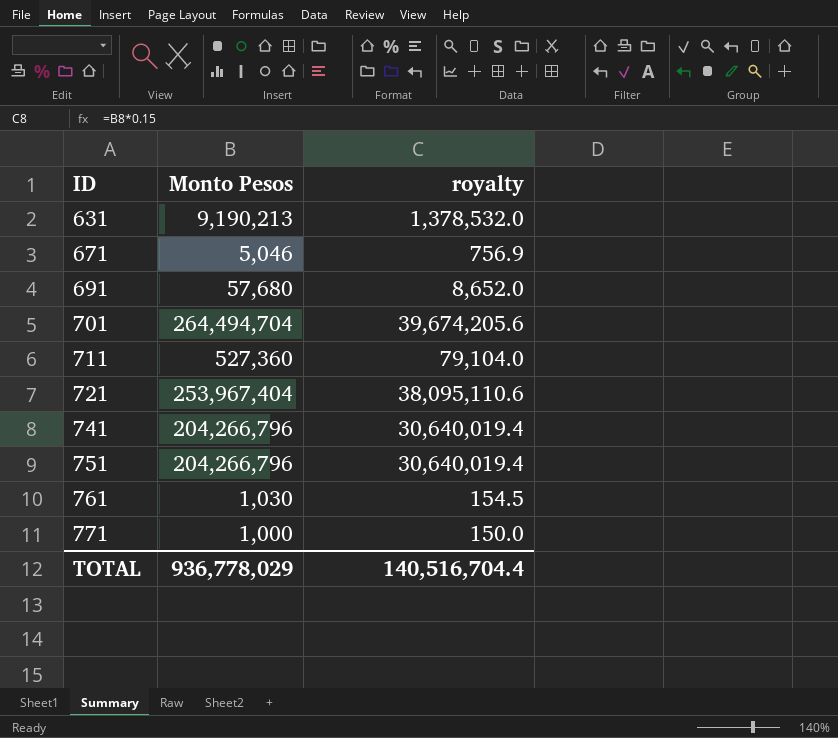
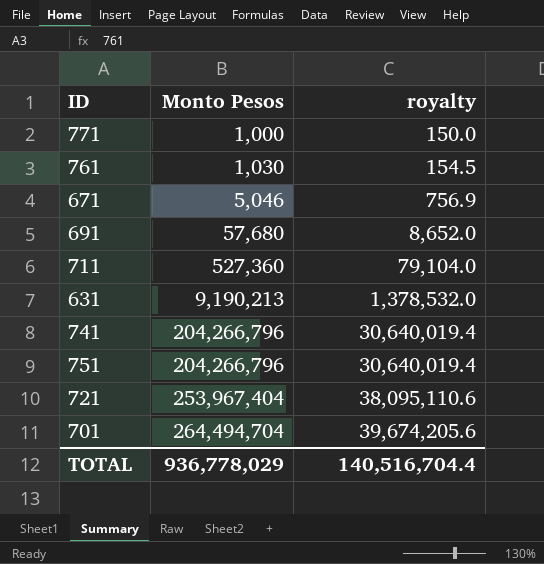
row order: ID ascending -> Monto Pesos ascending

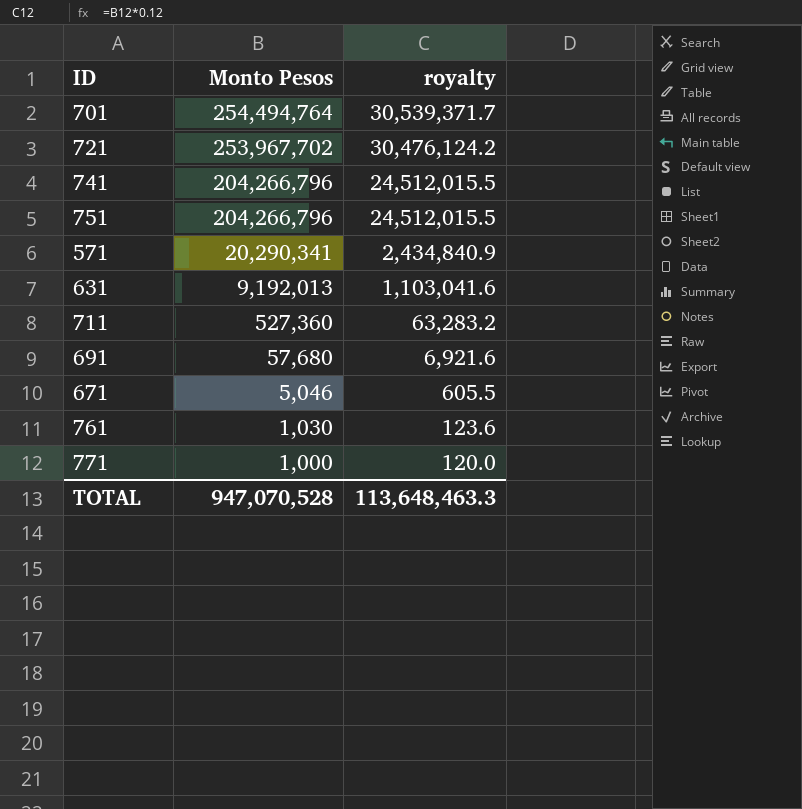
row order: Monto Pesos ascending -> Monto Pesos descending
column royalty | formula: [Monto Pesos] * 0.15 -> [Monto Pesos] * 0.12
701 | Monto Pesos: 264,494,704 -> 254,494,764
721 | Monto Pesos: 253,967,404 -> 253,967,702
row 571: none -> 20,290,341 | 2,434,840.9
631 | Monto Pesos: 9,190,213 -> 9,192,013
TOTAL | Monto Pesos: 936,778,029 -> 947,070,528
TOTAL | royalty: 140,516,704.4 -> 113,648,463.3

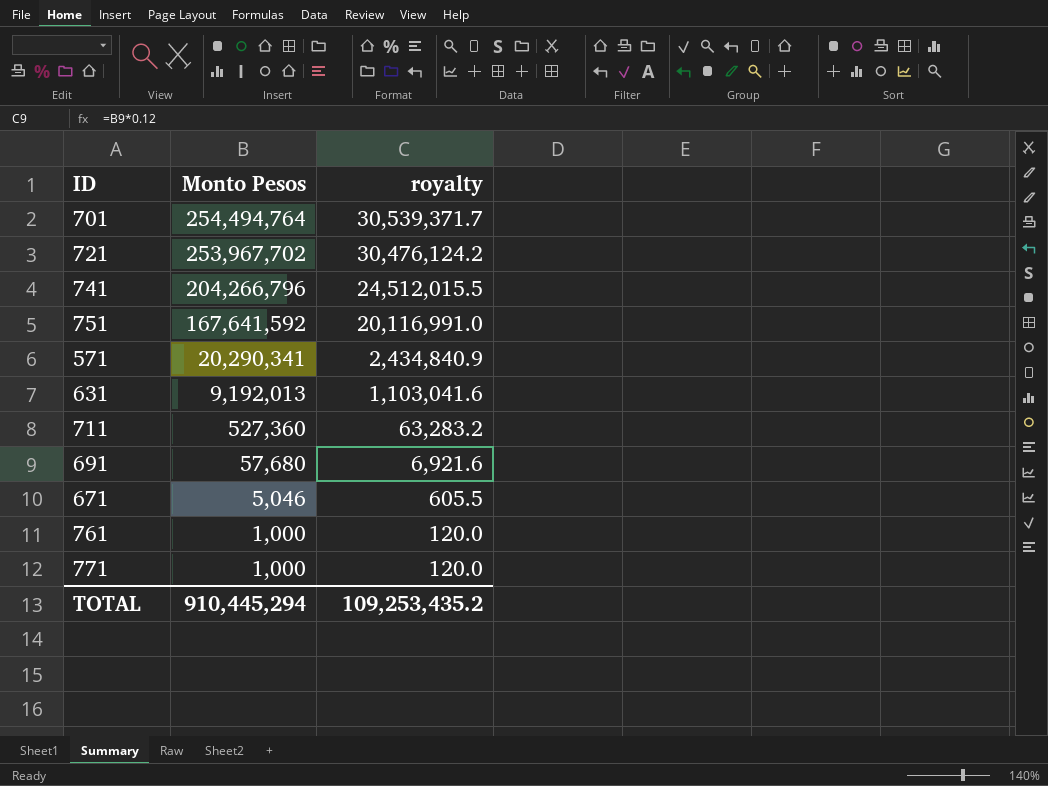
751 | Monto Pesos: 204,266,796 -> 167,641,592
751 | royalty: 24,512,015.5 -> 20,116,991.0
761 | Monto Pesos: 1,030 -> 1,000
761 | royalty: 123.6 -> 120.0
TOTAL | Monto Pesos: 947,070,528 -> 910,445,294
TOTAL | royalty: 113,648,463.3 -> 109,253,435.2

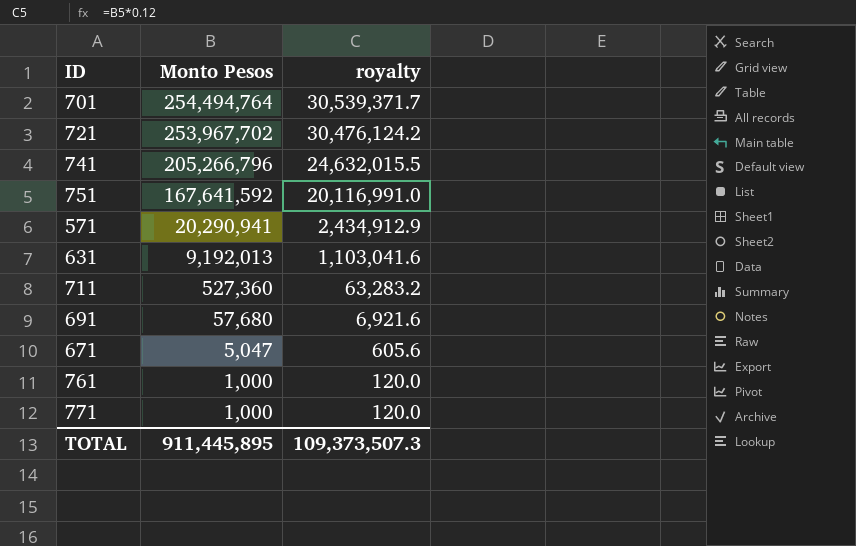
741 | Monto Pesos: 204,266,796 -> 205,266,796
741 | royalty: 24,512,015.5 -> 24,632,015.5
571 | Monto Pesos: 20,290,341 -> 20,290,941
571 | royalty: 2,434,840.9 -> 2,434,912.9
671 | Monto Pesos: 5,046 -> 5,047
671 | royalty: 605.5 -> 605.6
TOTAL | Monto Pesos: 910,445,294 -> 911,445,895
TOTAL | royalty: 109,253,435.2 -> 109,373,507.3

